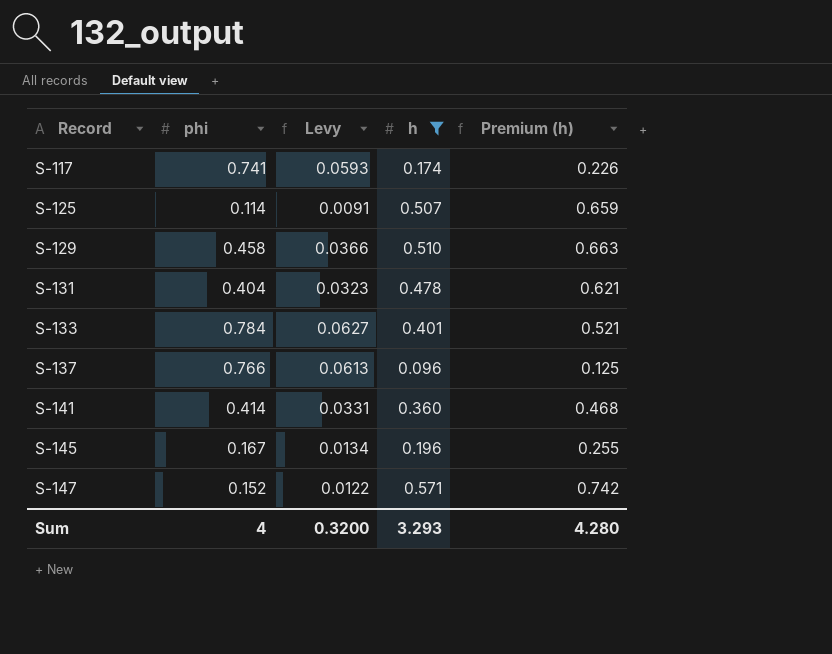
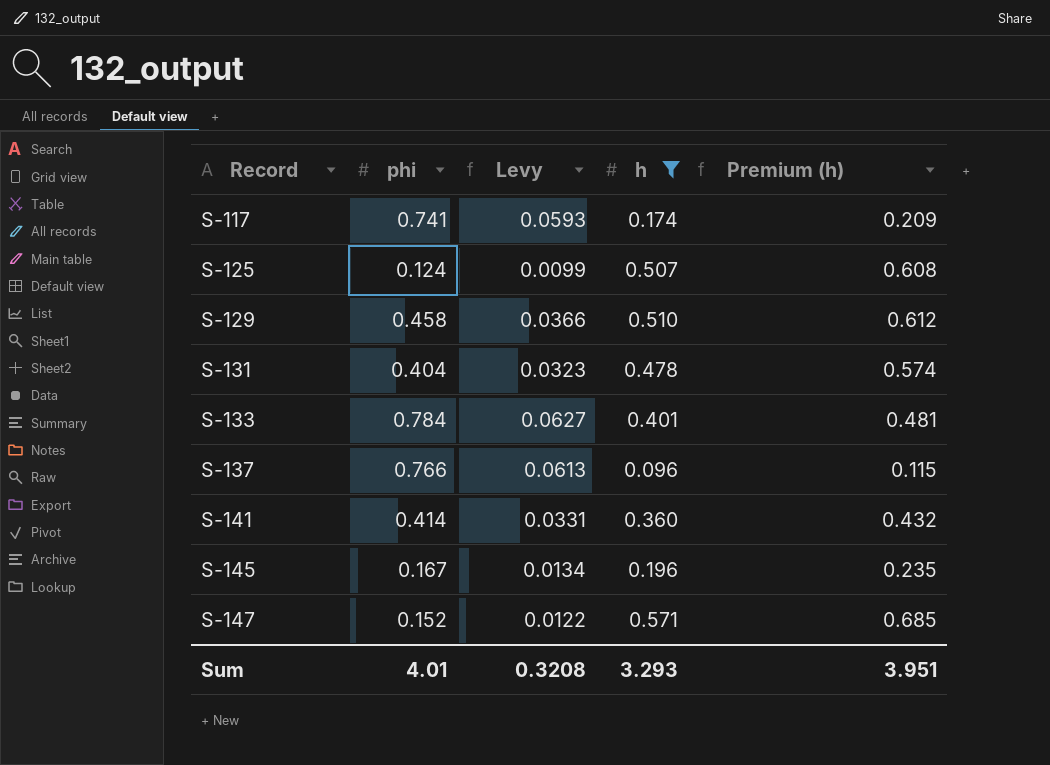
column Premium (h) | formula: [h] * 1.3 -> [h] * 1.2
S-125 | phi: 0.114 -> 0.124
S-125 | Levy: 0.0091 -> 0.0099
Sum | phi: 4 -> 4.01
Sum | Levy: 0.3200 -> 0.3208
Sum | Premium (h): 4.280 -> 3.951

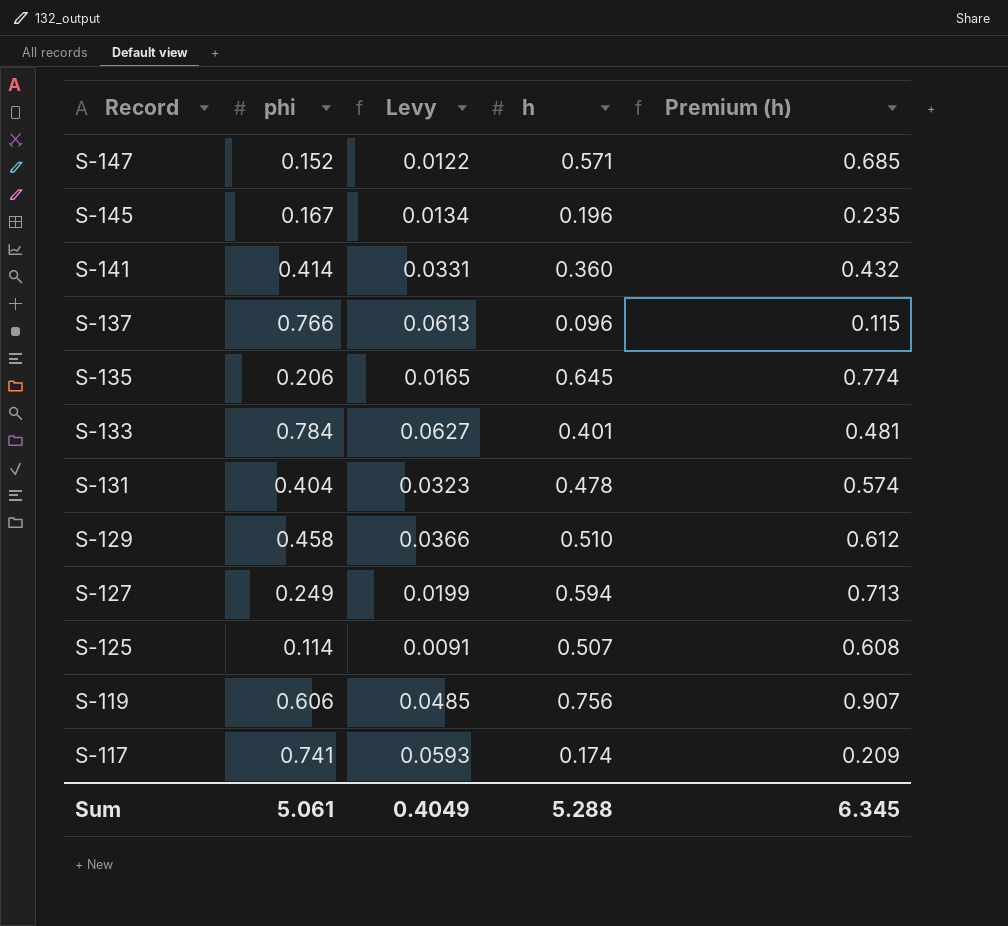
filter: h <= 0.571 -> none
row order: Record ascending -> Record descending
S-125 | phi: 0.124 -> 0.114
S-125 | Levy: 0.0099 -> 0.0091
Sum | phi: 4.01 -> 5.061
Sum | Levy: 0.3208 -> 0.4049
Sum | h: 3.293 -> 5.288
Sum | Premium (h): 3.951 -> 6.345

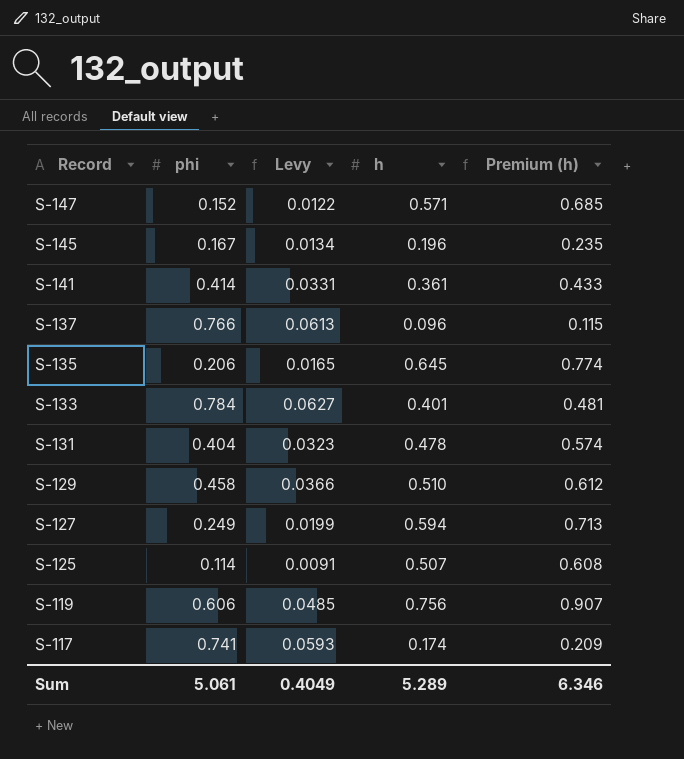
S-141 | h: 0.360 -> 0.361
S-141 | Premium (h): 0.432 -> 0.433
Sum | h: 5.288 -> 5.289
Sum | Premium (h): 6.345 -> 6.346

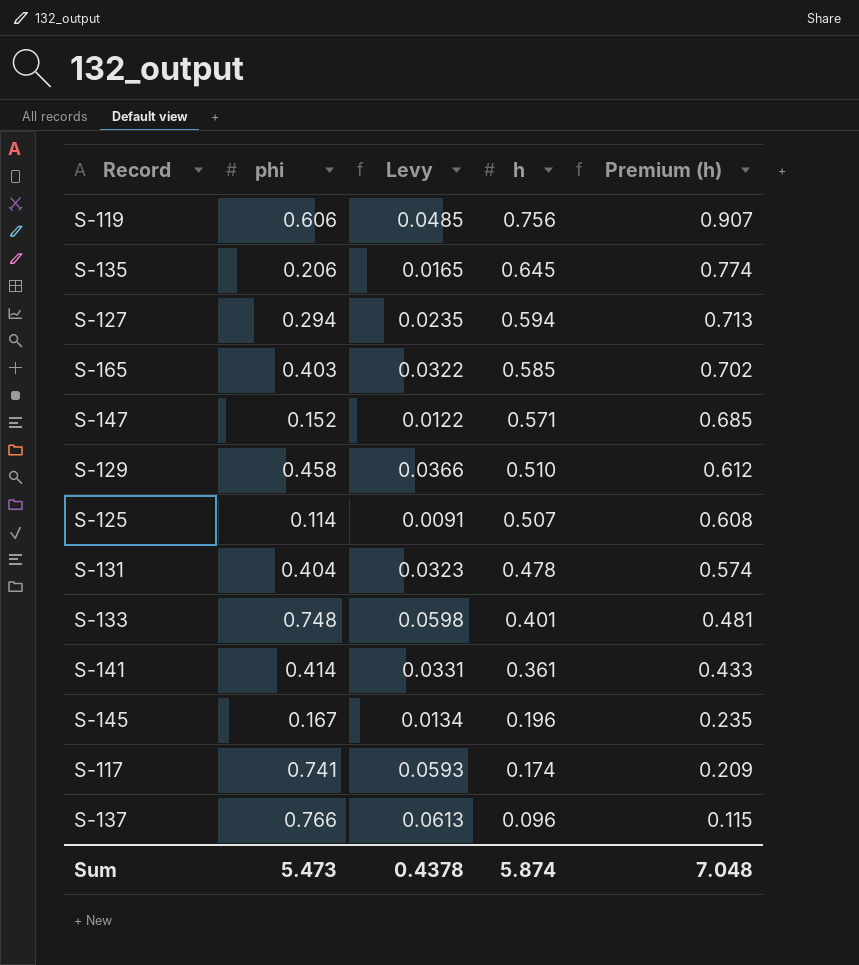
row order: Record descending -> h descending
S-127 | phi: 0.249 -> 0.294
S-127 | Levy: 0.0199 -> 0.0235
row S-165: none -> 0.403 | 0.0322 | 0.585 | 0.702
S-133 | phi: 0.784 -> 0.748
S-133 | Levy: 0.0627 -> 0.0598
Sum | phi: 5.061 -> 5.473
Sum | Levy: 0.4049 -> 0.4378
Sum | h: 5.289 -> 5.874
Sum | Premium (h): 6.346 -> 7.048

